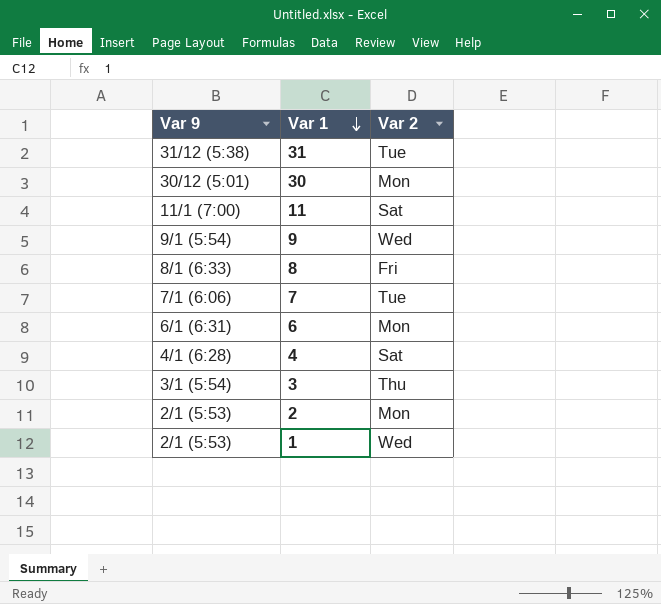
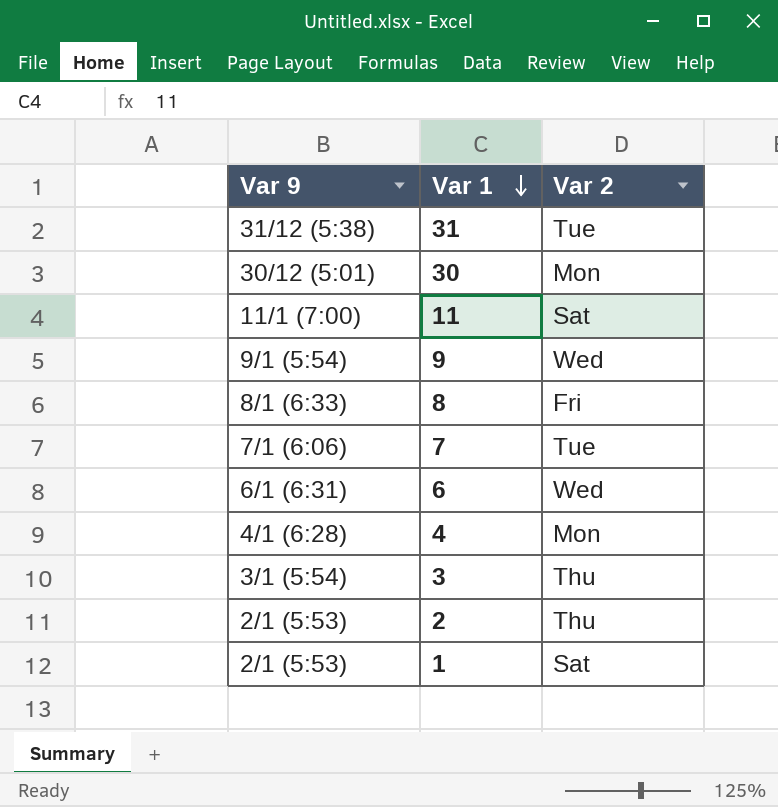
6 | Var 2: Mon -> Wed
4 | Var 2: Sat -> Mon
2 | Var 2: Mon -> Thu
1 | Var 2: Wed -> Sat

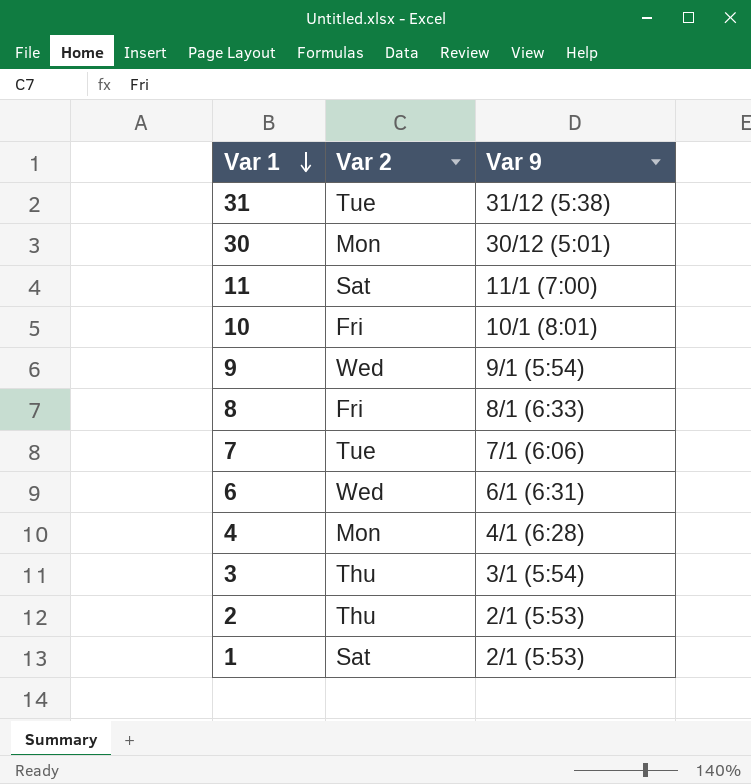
column Var 9 | position: 1 -> 3
row 10: none -> Fri | 10/1 (8:01)

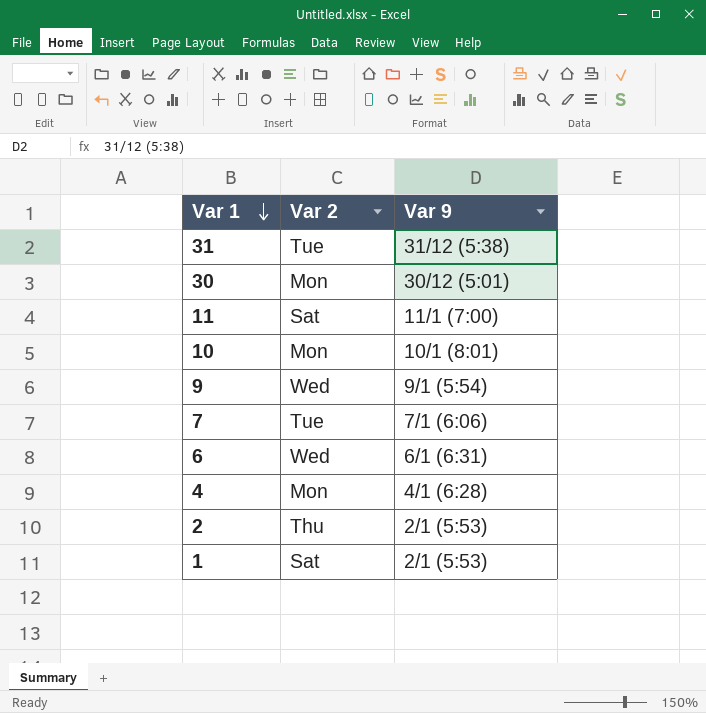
row 8: Fri | 8/1 (6:33) -> none
row 3: Thu | 3/1 (5:54) -> none
10 | Var 2: Fri -> Mon

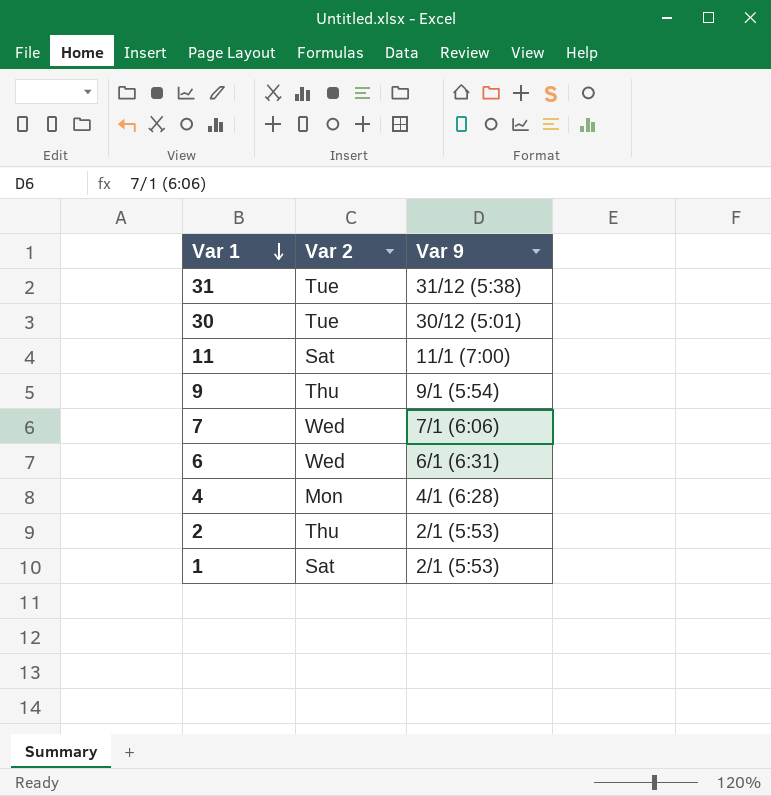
row 10: Mon | 10/1 (8:01) -> none
30 | Var 2: Mon -> Tue
9 | Var 2: Wed -> Thu
7 | Var 2: Tue -> Wed

